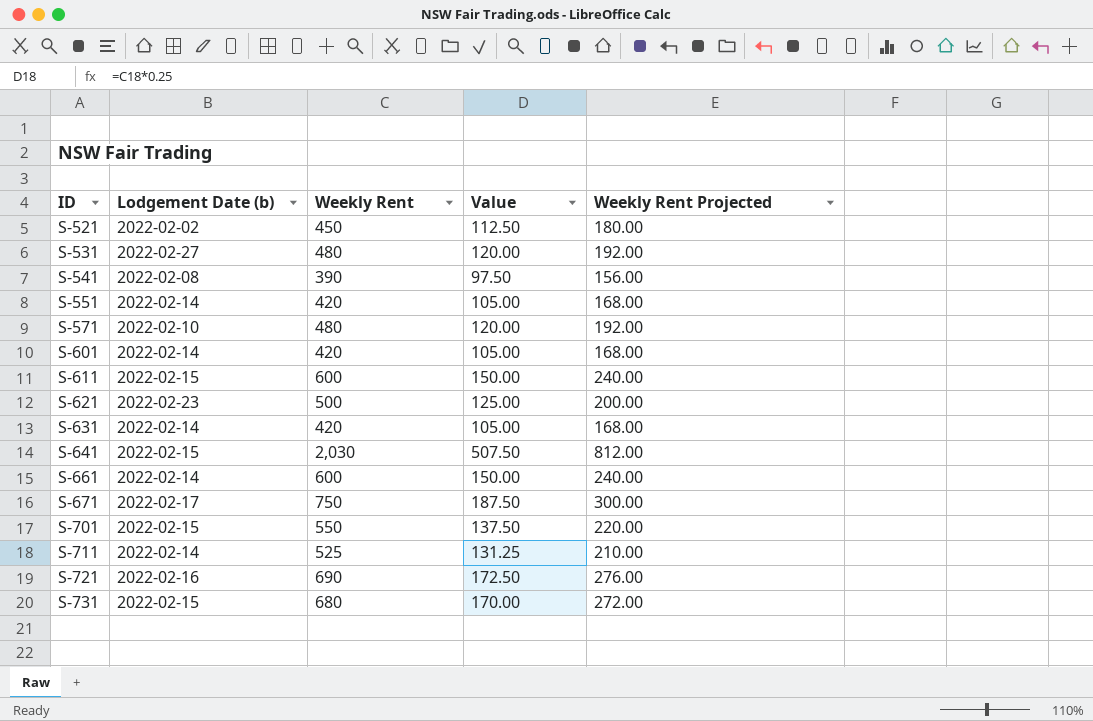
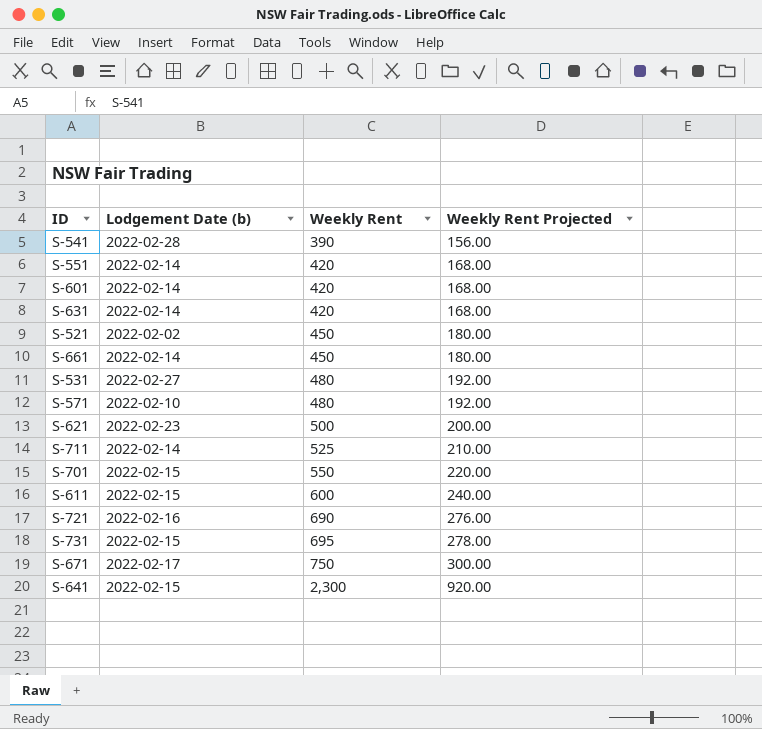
row order: ID ascending -> Weekly Rent ascending
column Value | formula: [Weekly Rent] * 0.25 -> none
S-541 | Lodgement Date (b): 2022-02-08 -> 2022-02-28
S-661 | Weekly Rent: 600 -> 450
S-661 | Weekly Rent Projected: 240.00 -> 180.00
S-731 | Weekly Rent: 680 -> 695
S-731 | Weekly Rent Projected: 272.00 -> 278.00
S-641 | Weekly Rent: 2,030 -> 2,300
S-641 | Weekly Rent Projected: 812.00 -> 920.00

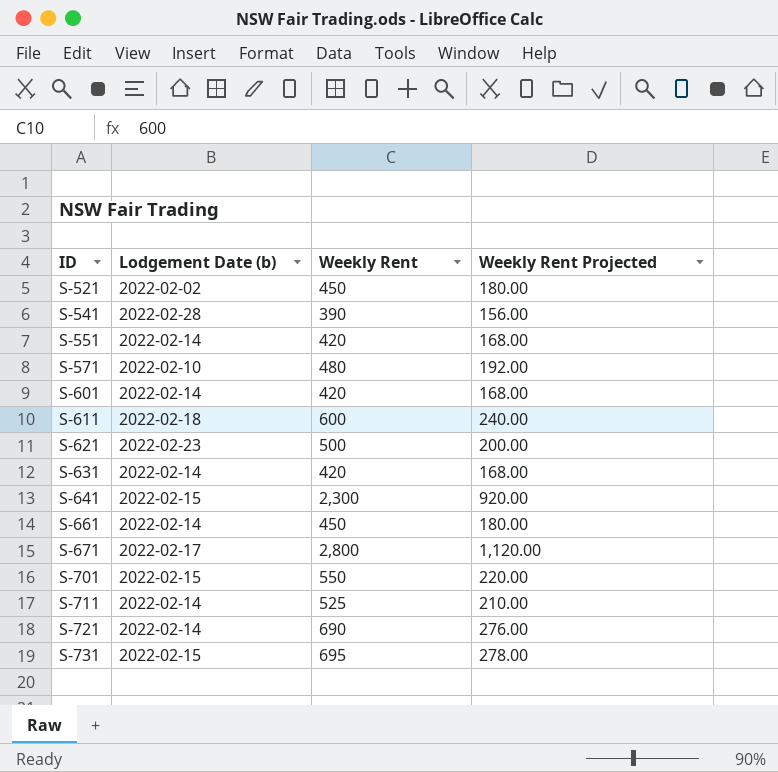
row order: Weekly Rent ascending -> ID ascending
row S-531: 2022-02-27 | 480 | 192.00 -> none
S-611 | Lodgement Date (b): 2022-02-15 -> 2022-02-18
S-671 | Weekly Rent: 750 -> 2,800
S-671 | Weekly Rent Projected: 300.00 -> 1,120.00
S-721 | Lodgement Date (b): 2022-02-16 -> 2022-02-14

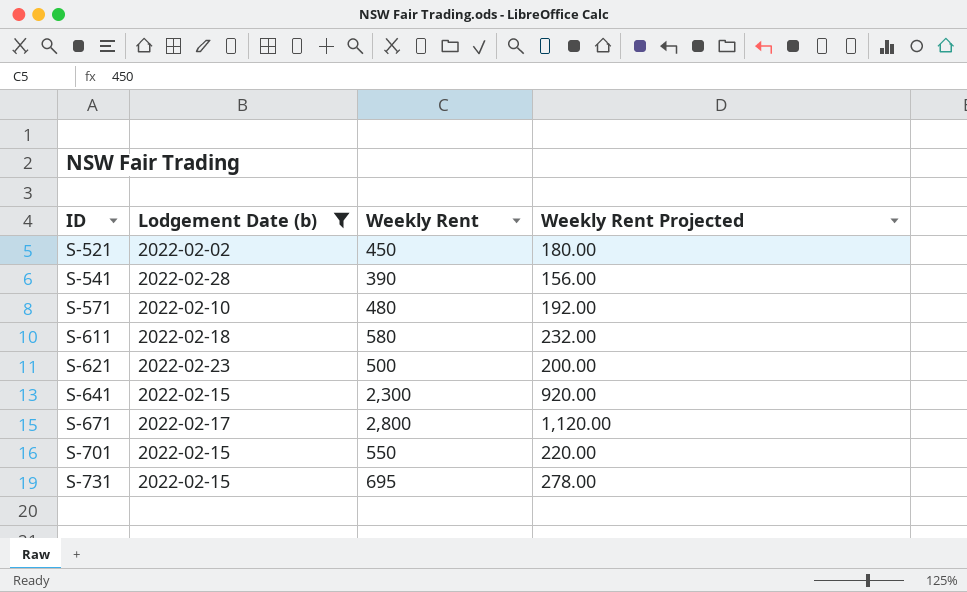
filter: none -> Lodgement Date (b) != 2022-02-14
S-611 | Weekly Rent: 600 -> 580
S-611 | Weekly Rent Projected: 240.00 -> 232.00

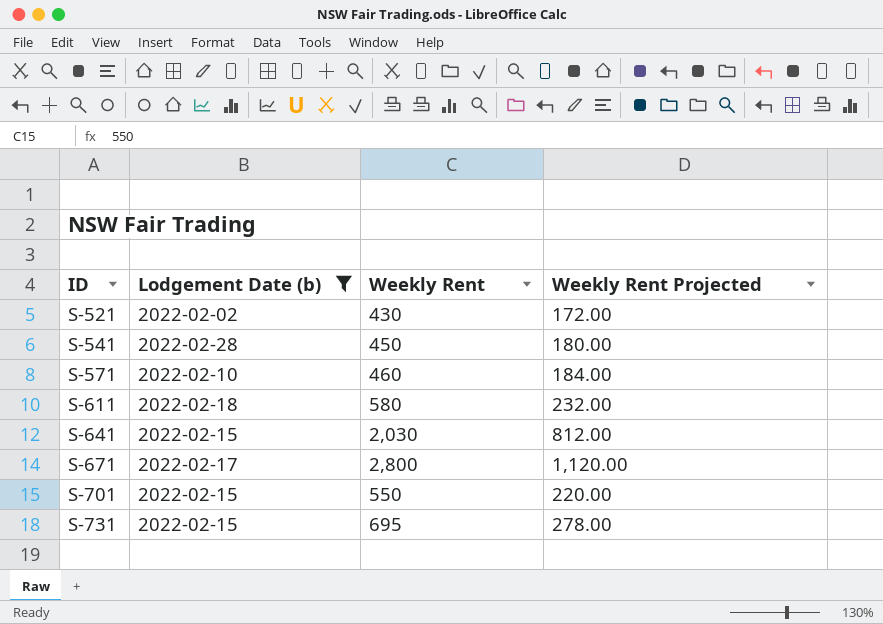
row S-621: 2022-02-23 | 500 | 200.00 -> none
S-521 | Weekly Rent: 450 -> 430
S-521 | Weekly Rent Projected: 180.00 -> 172.00
S-541 | Weekly Rent: 390 -> 450
S-541 | Weekly Rent Projected: 156.00 -> 180.00
S-571 | Weekly Rent: 480 -> 460
S-571 | Weekly Rent Projected: 192.00 -> 184.00
S-641 | Weekly Rent: 2,300 -> 2,030
S-641 | Weekly Rent Projected: 920.00 -> 812.00

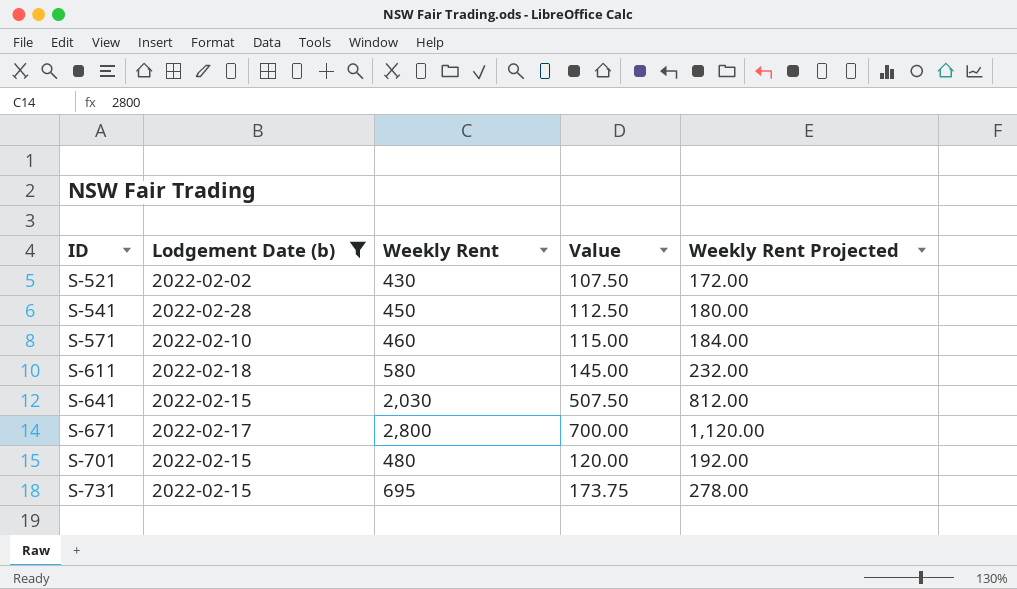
column Value | formula: none -> [Weekly Rent] * 0.25
S-701 | Weekly Rent: 550 -> 480
S-701 | Weekly Rent Projected: 220.00 -> 192.00

